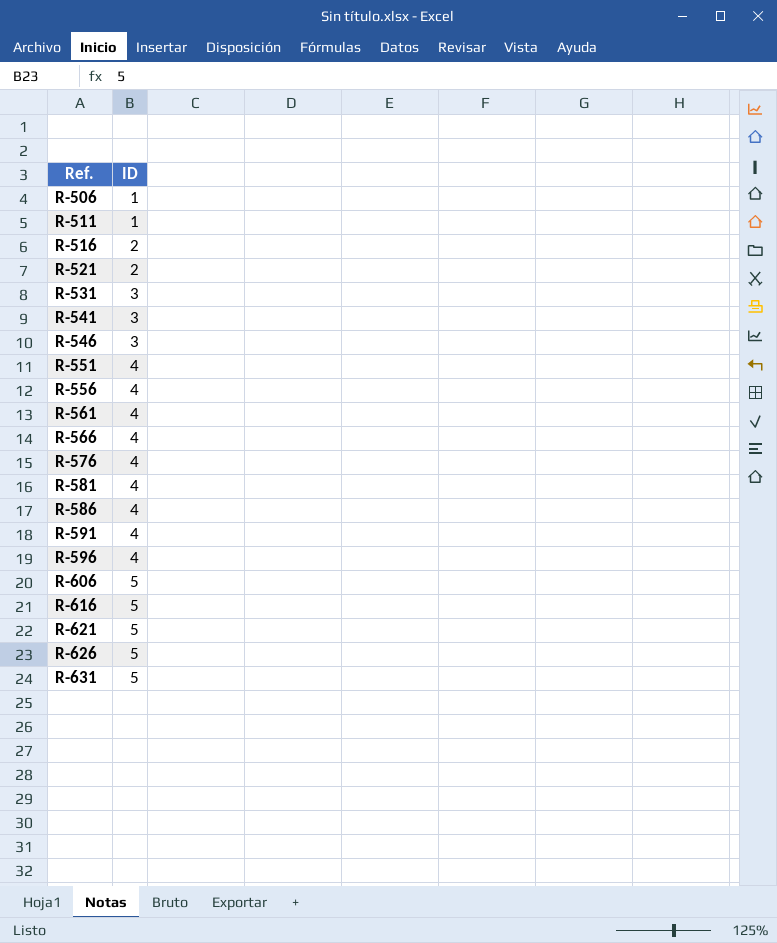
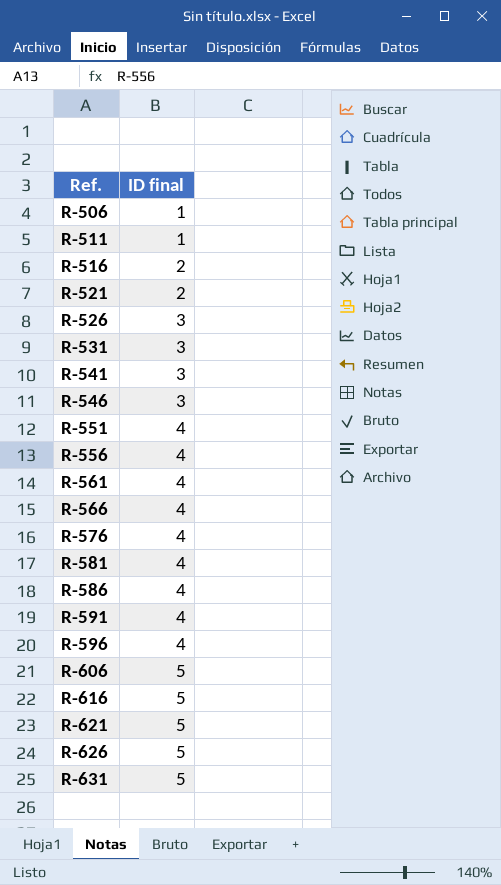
column name: ID -> ID final
row R-526: none -> 3

